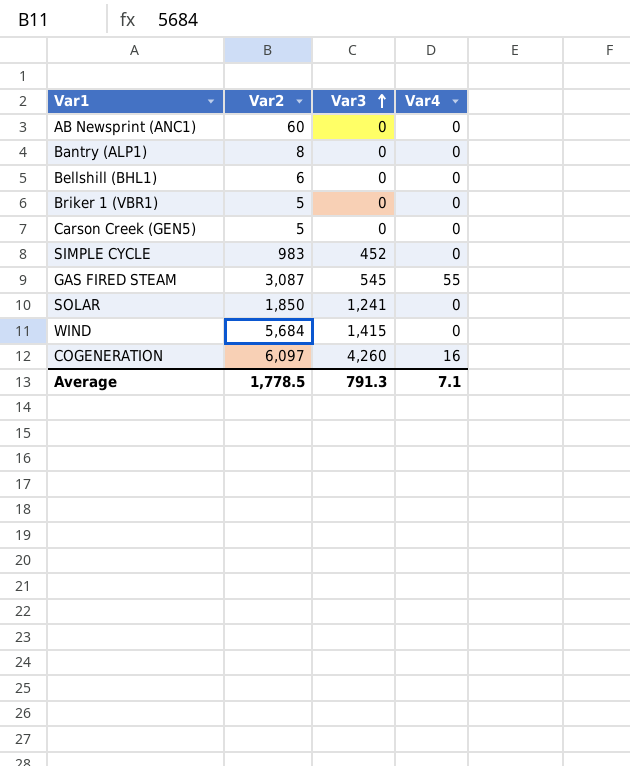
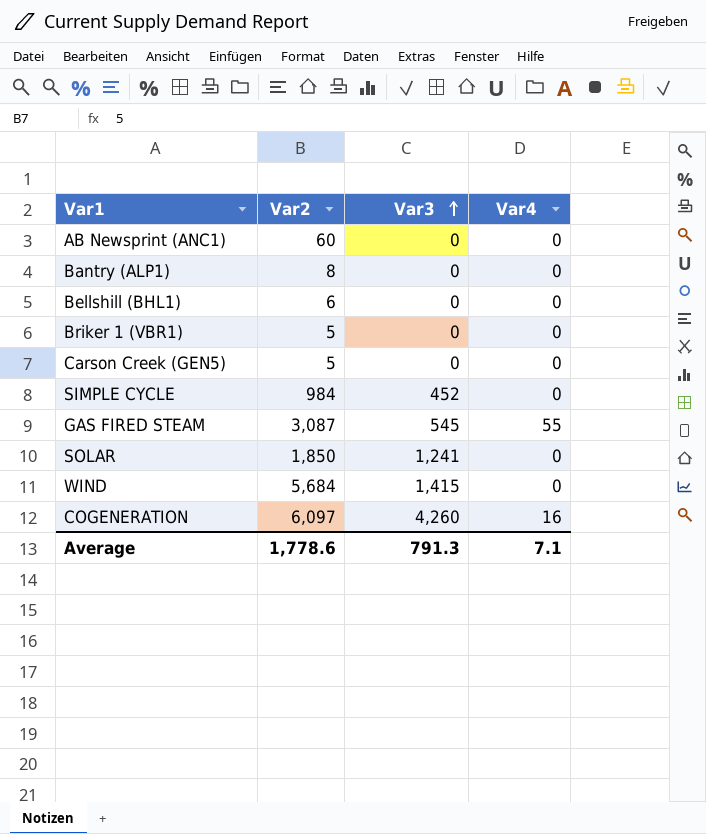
SIMPLE CYCLE | Var2: 983 -> 984
Average | Var2: 1,778.5 -> 1,778.6

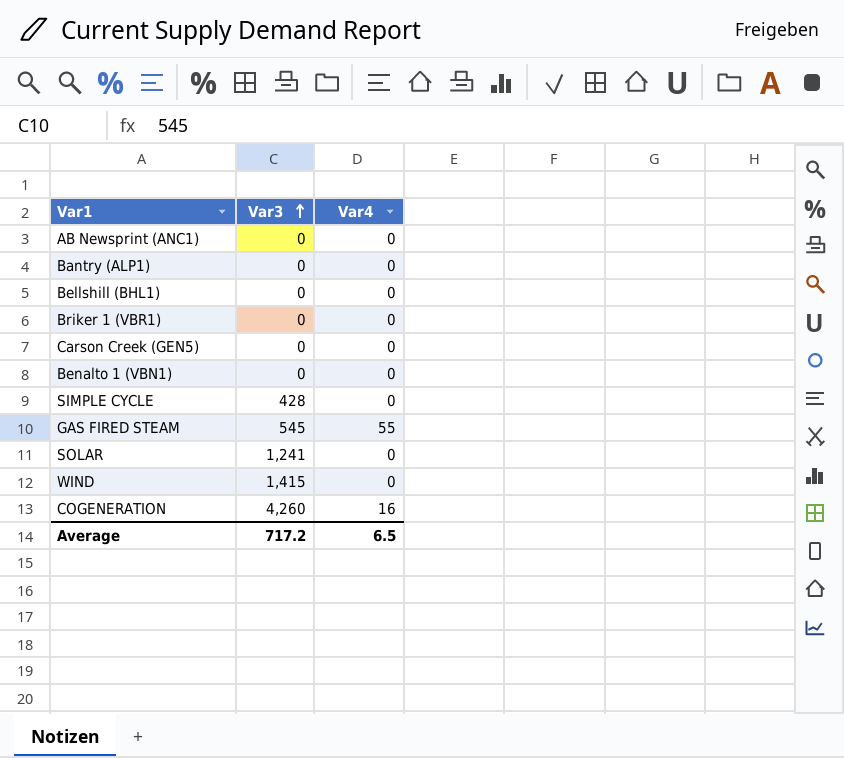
column Var2 | position: 2 -> none
row Benalto 1 (VBN1): none -> 0 | 0
SIMPLE CYCLE | Var3: 452 -> 428
Average | Var3: 791.3 -> 717.2
Average | Var4: 7.1 -> 6.5

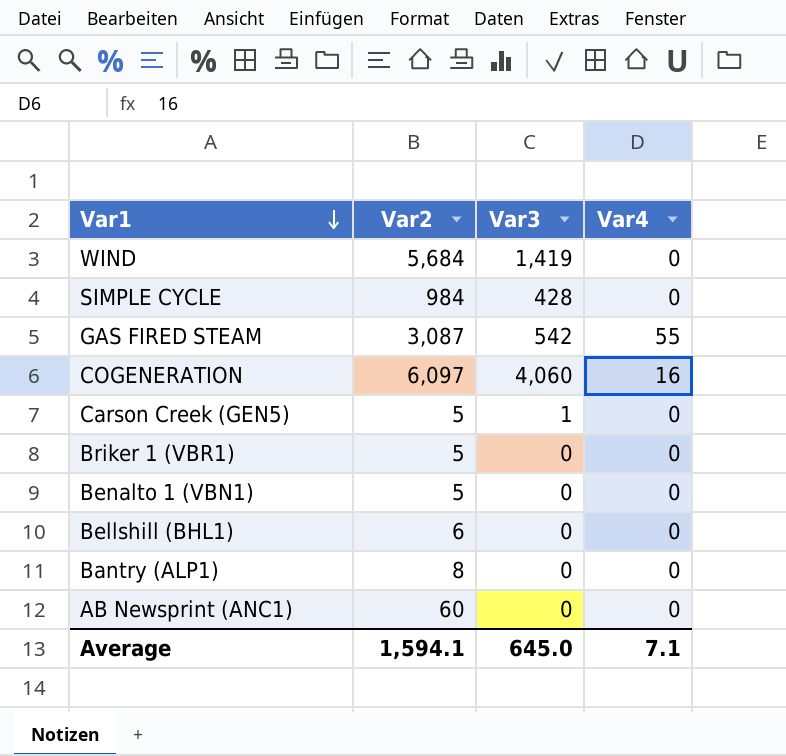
row order: Var3 ascending -> Var1 descending
column Var2 | position: none -> 2
row SOLAR: 1,241 | 0 -> none
WIND | Var3: 1,415 -> 1,419
GAS FIRED STEAM | Var3: 545 -> 542
COGENERATION | Var3: 4,260 -> 4,060
Carson Creek (GEN5) | Var3: 0 -> 1
Average | Var3: 717.2 -> 645.0
Average | Var4: 6.5 -> 7.1

